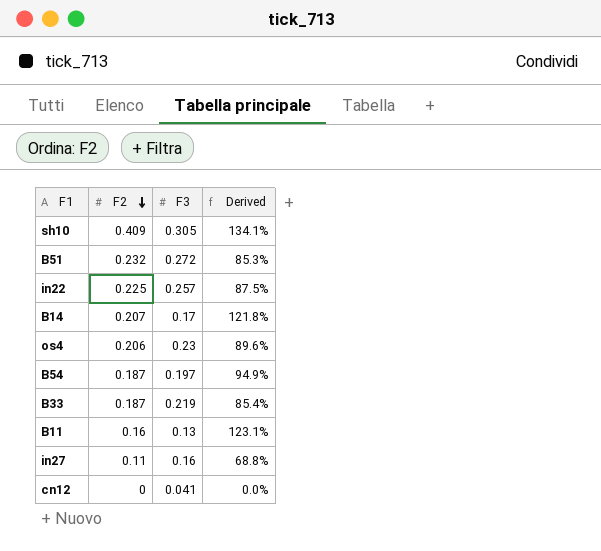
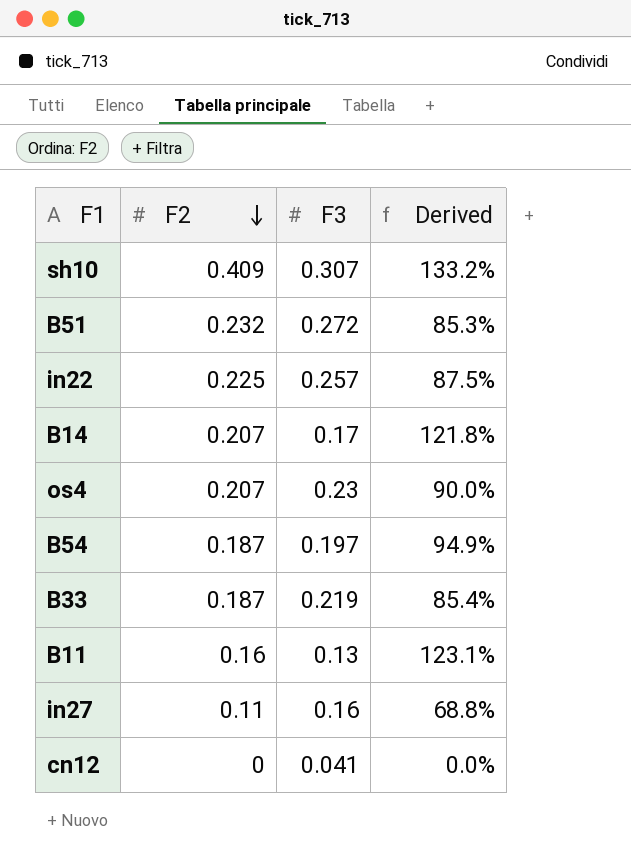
sh10 | F3: 0.305 -> 0.307
sh10 | Derived: 134.1% -> 133.2%
os4 | F2: 0.206 -> 0.207
os4 | Derived: 89.6% -> 90.0%

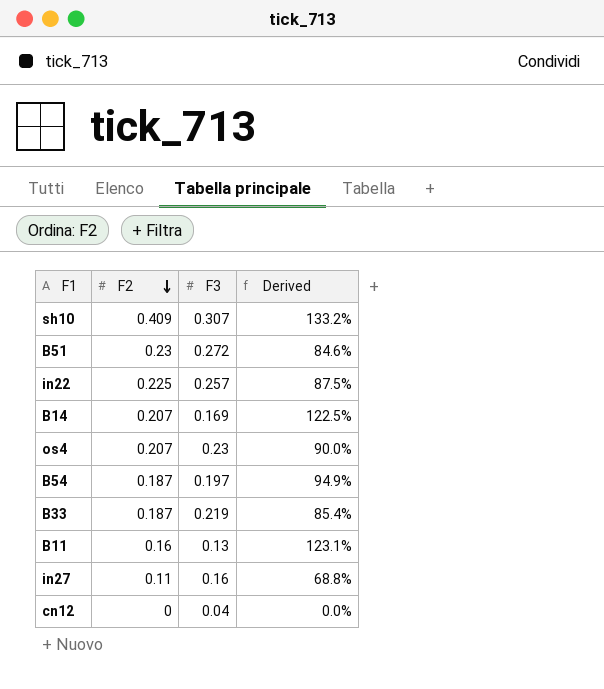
B51 | F2: 0.232 -> 0.23
B51 | Derived: 85.3% -> 84.6%
B14 | F3: 0.17 -> 0.169
B14 | Derived: 121.8% -> 122.5%
cn12 | F3: 0.041 -> 0.04

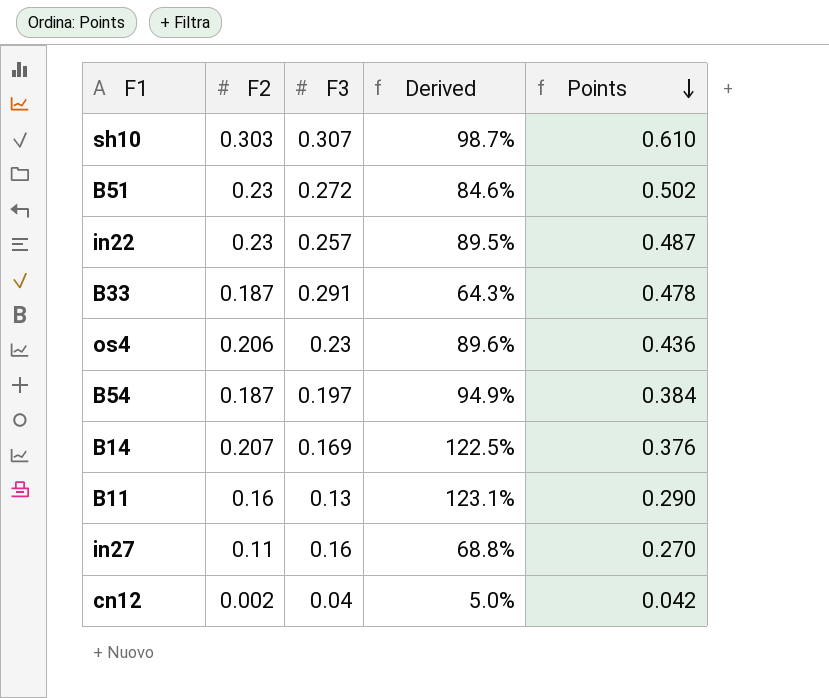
row order: F2 descending -> Points descending
column Points | formula: none -> [F2] + [F3]
sh10 | F2: 0.409 -> 0.303
sh10 | Derived: 133.2% -> 98.7%
in22 | F2: 0.225 -> 0.23
in22 | Derived: 87.5% -> 89.5%
B33 | F3: 0.219 -> 0.291
B33 | Derived: 85.4% -> 64.3%
os4 | F2: 0.207 -> 0.206
os4 | Derived: 90.0% -> 89.6%
cn12 | F2: 0 -> 0.002
cn12 | Derived: 0.0% -> 5.0%

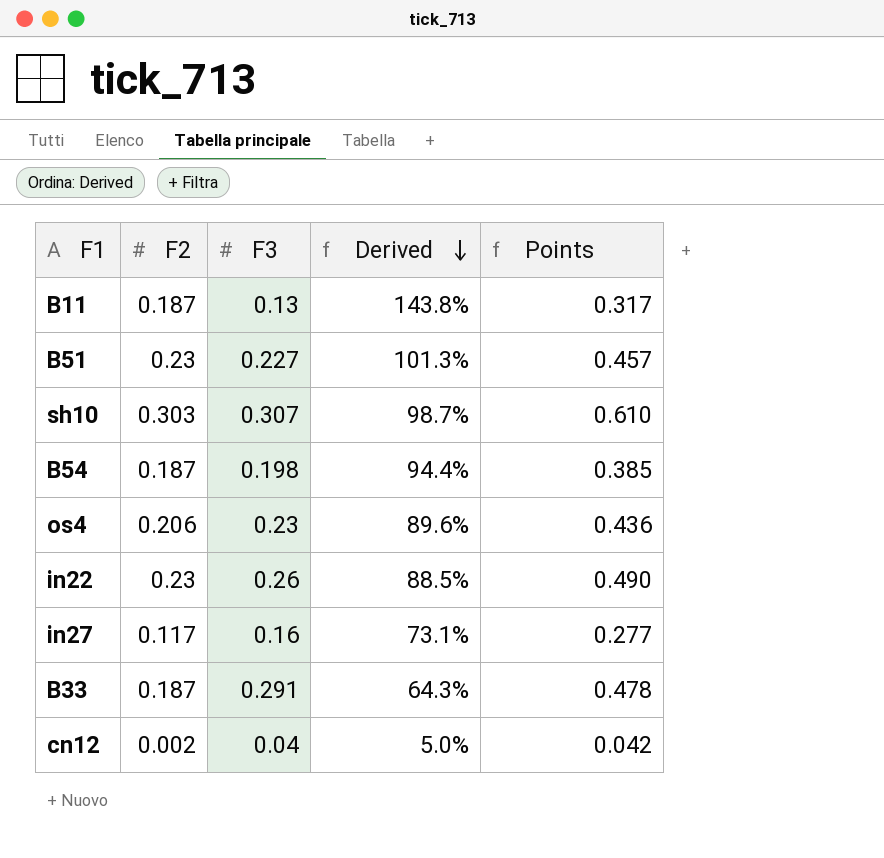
row order: Points descending -> Derived descending
row B14: 0.207 | 0.169 | 122.5% | 0.376 -> none
B11 | F2: 0.16 -> 0.187
B11 | Derived: 123.1% -> 143.8%
B11 | Points: 0.290 -> 0.317
B51 | F3: 0.272 -> 0.227
B51 | Derived: 84.6% -> 101.3%
B51 | Points: 0.502 -> 0.457
B54 | F3: 0.197 -> 0.198
B54 | Derived: 94.9% -> 94.4%
B54 | Points: 0.384 -> 0.385
in22 | F3: 0.257 -> 0.26
in22 | Derived: 89.5% -> 88.5%
in22 | Points: 0.487 -> 0.490
in27 | F2: 0.11 -> 0.117
in27 | Derived: 68.8% -> 73.1%
in27 | Points: 0.270 -> 0.277

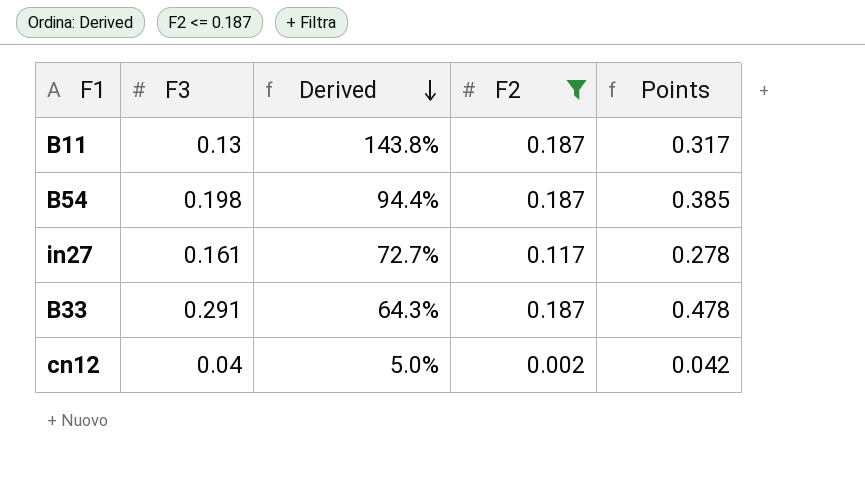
filter: none -> F2 <= 0.187
column F2 | position: 2 -> 4
in27 | F3: 0.16 -> 0.161
in27 | Derived: 73.1% -> 72.7%
in27 | Points: 0.277 -> 0.278

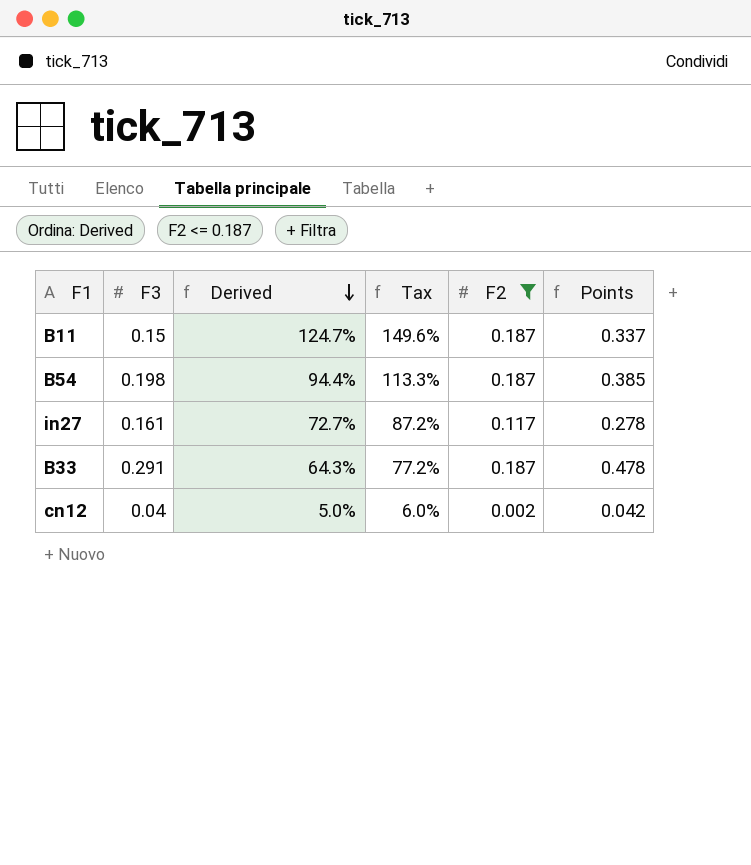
column Tax | formula: none -> [Derived] * 1.2
B11 | F3: 0.13 -> 0.15
B11 | Derived: 143.8% -> 124.7%
B11 | Points: 0.317 -> 0.337

